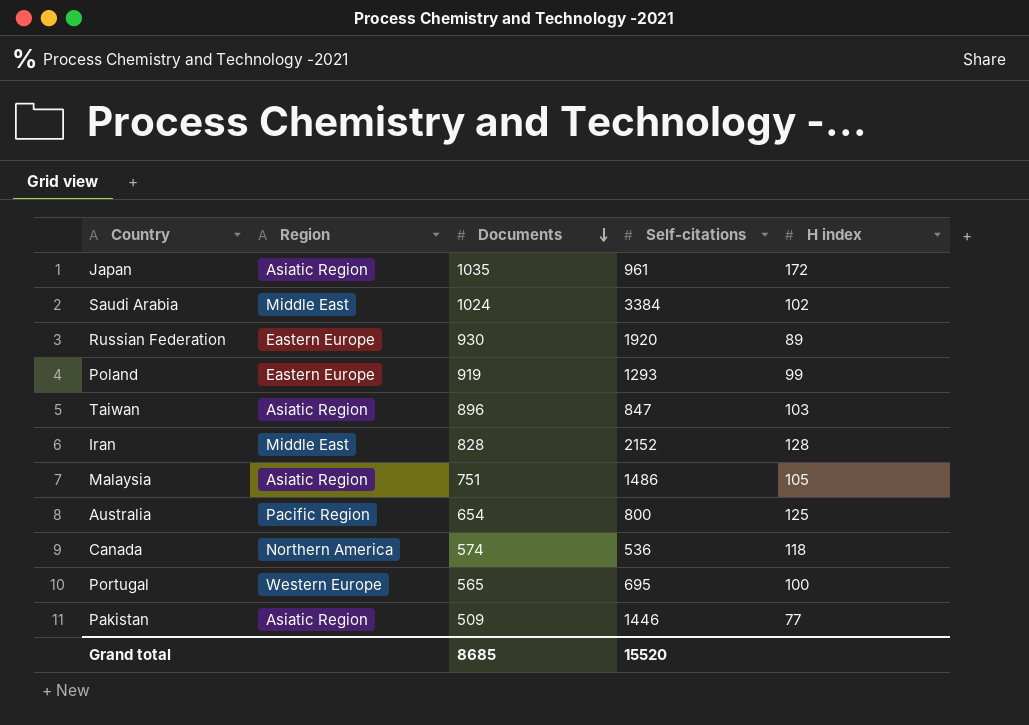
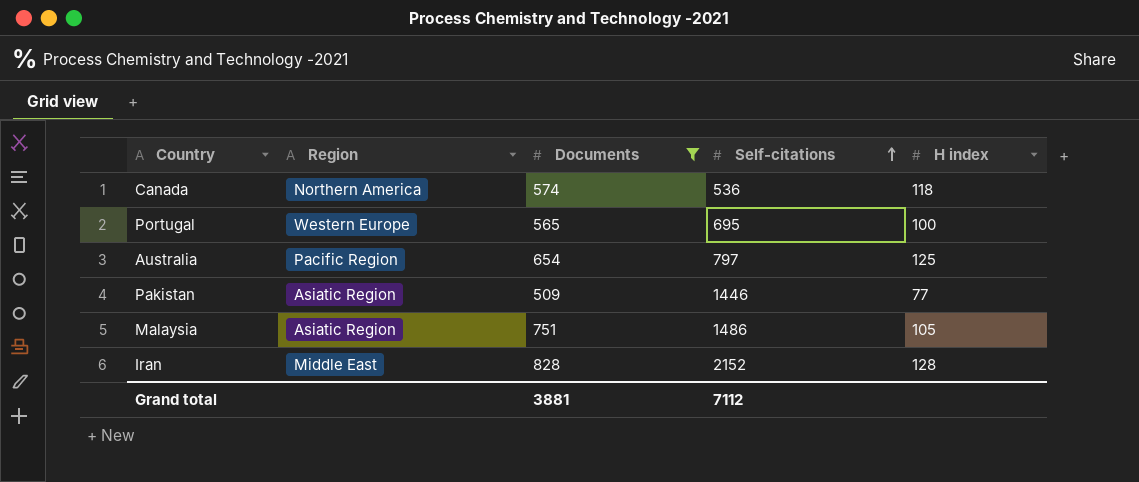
filter: none -> Documents <= 828
row order: Documents descending -> Self-citations ascending
Australia | Self-citations: 800 -> 797
Grand total | Documents: 8685 -> 3881
Grand total | Self-citations: 15520 -> 7112

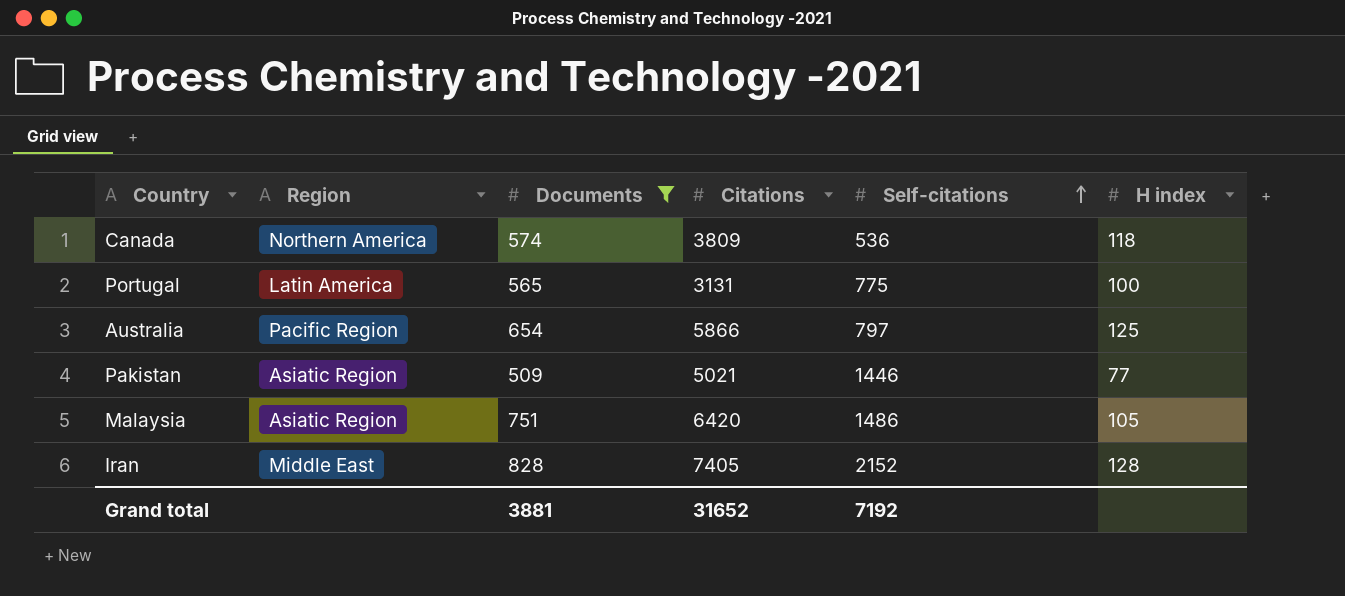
column Citations | position: none -> 4
Portugal | Region: Western Europe -> Latin America
Portugal | Self-citations: 695 -> 775
Grand total | Self-citations: 7112 -> 7192

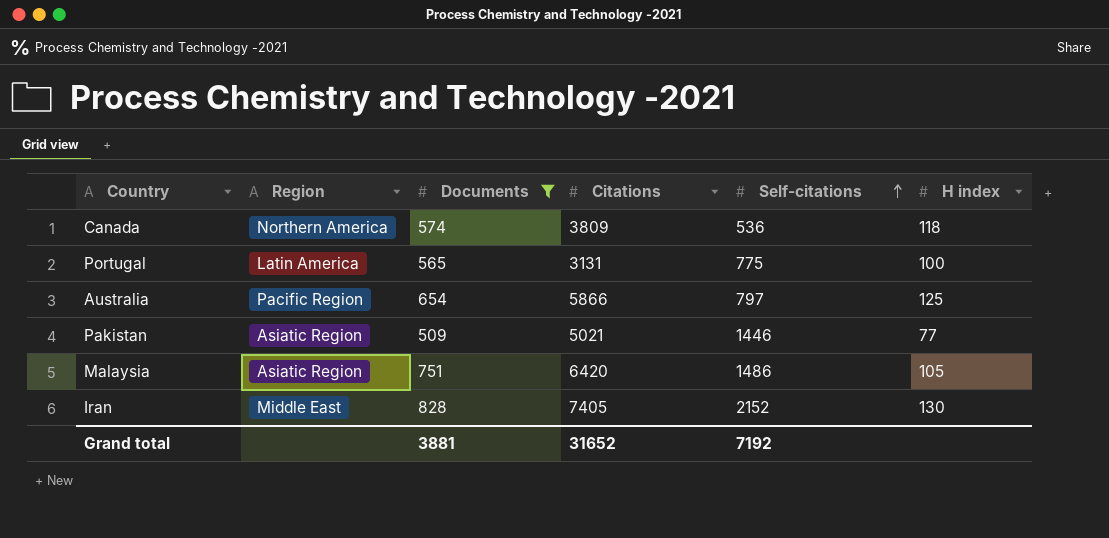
Iran | H index: 128 -> 130

